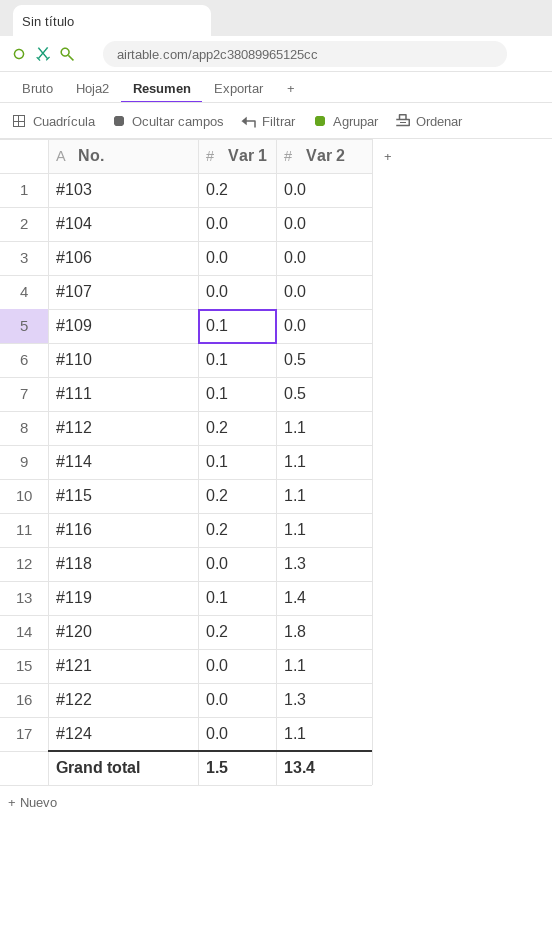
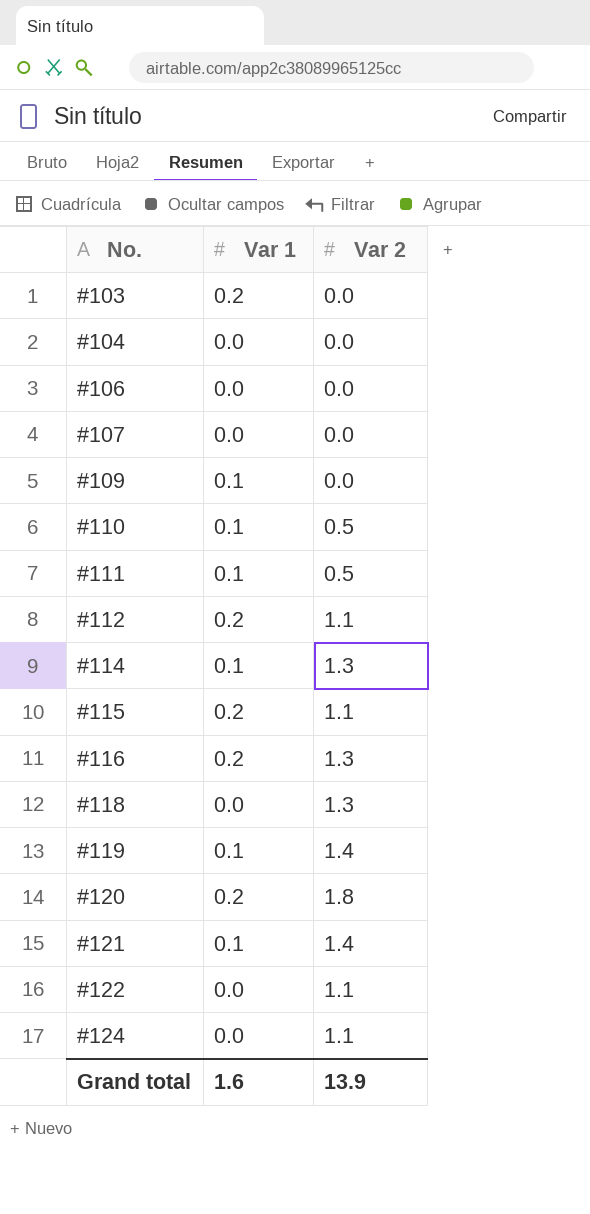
#114 | Var 2: 1.1 -> 1.3
#116 | Var 2: 1.1 -> 1.3
#121 | Var 1: 0.0 -> 0.1
#121 | Var 2: 1.1 -> 1.4
#122 | Var 2: 1.3 -> 1.1
Grand total | Var 1: 1.5 -> 1.6
Grand total | Var 2: 13.4 -> 13.9

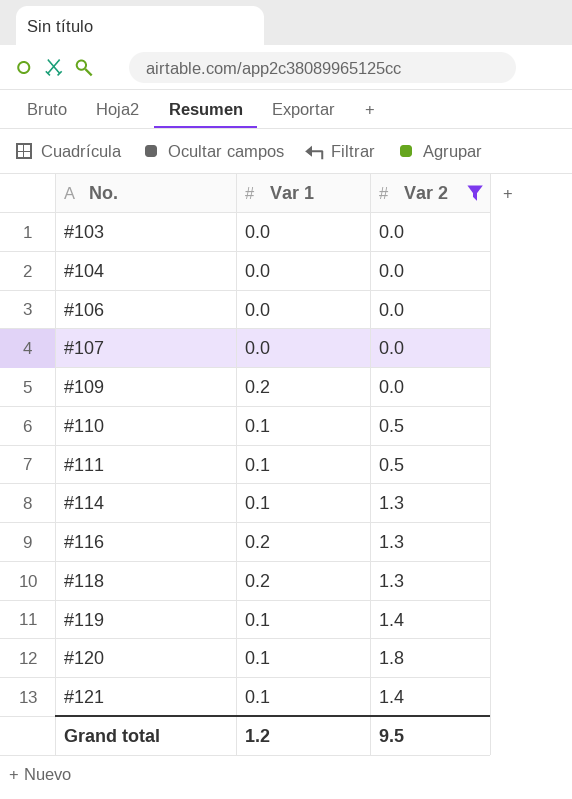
filter: none -> Var 2 != 1.1
#103 | Var 1: 0.2 -> 0.0
#109 | Var 1: 0.1 -> 0.2
#118 | Var 1: 0.0 -> 0.2
#120 | Var 1: 0.2 -> 0.1
Grand total | Var 1: 1.6 -> 1.2
Grand total | Var 2: 13.9 -> 9.5

